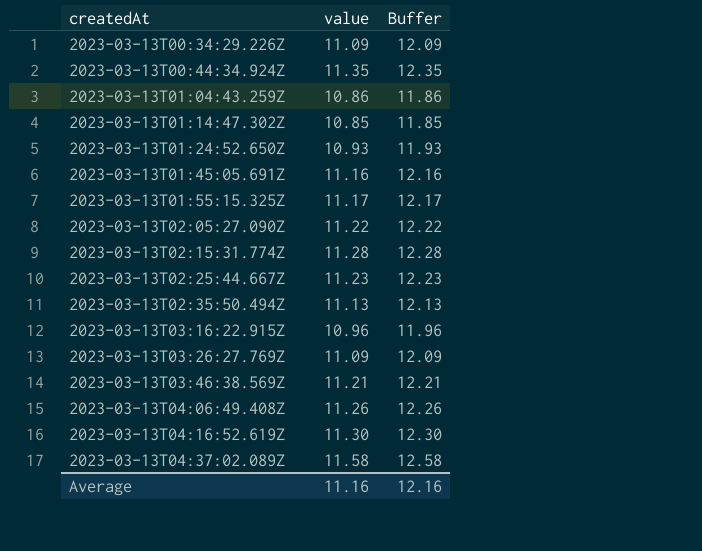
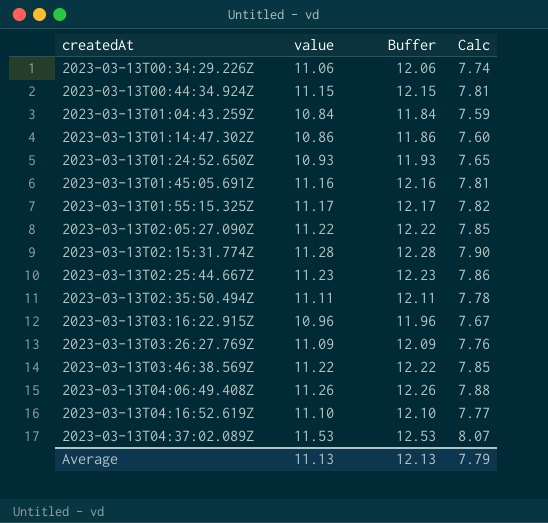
column Calc | formula: none -> [value] * 0.7
2023-03-13T00:34:29.226Z | value: 11.09 -> 11.06
2023-03-13T00:34:29.226Z | Buffer: 12.09 -> 12.06
2023-03-13T00:44:34.924Z | value: 11.35 -> 11.15
2023-03-13T00:44:34.924Z | Buffer: 12.35 -> 12.15
2023-03-13T01:04:43.259Z | value: 10.86 -> 10.84
2023-03-13T01:04:43.259Z | Buffer: 11.86 -> 11.84
2023-03-13T01:14:47.302Z | value: 10.85 -> 10.86
2023-03-13T01:14:47.302Z | Buffer: 11.85 -> 11.86
2023-03-13T02:35:50.494Z | value: 11.13 -> 11.11
2023-03-13T02:35:50.494Z | Buffer: 12.13 -> 12.11
2023-03-13T03:46:38.569Z | value: 11.21 -> 11.22
2023-03-13T03:46:38.569Z | Buffer: 12.21 -> 12.22
2023-03-13T04:16:52.619Z | value: 11.30 -> 11.10
2023-03-13T04:16:52.619Z | Buffer: 12.30 -> 12.10
2023-03-13T04:37:02.089Z | value: 11.58 -> 11.53
2023-03-13T04:37:02.089Z | Buffer: 12.58 -> 12.53
Average | value: 11.16 -> 11.13
Average | Buffer: 12.16 -> 12.13

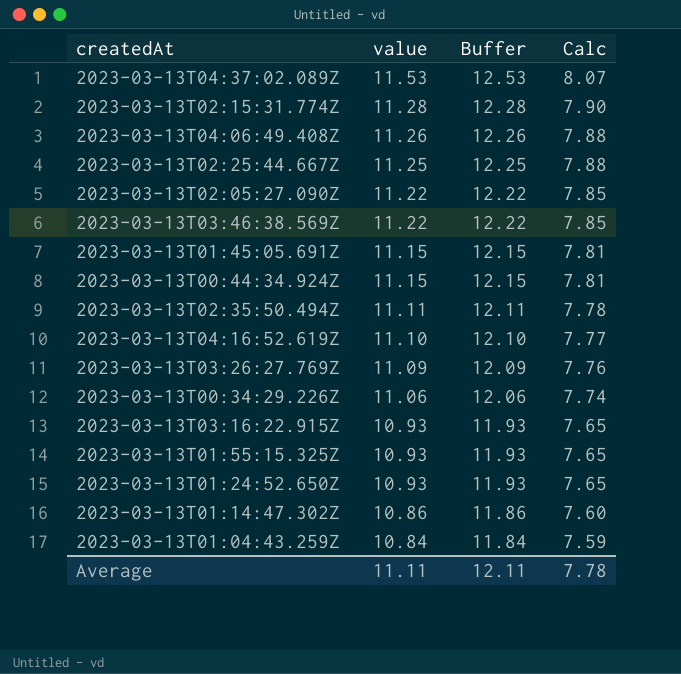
row order: createdAt ascending -> value descending
2023-03-13T02:25:44.667Z | value: 11.23 -> 11.25
2023-03-13T02:25:44.667Z | Buffer: 12.23 -> 12.25
2023-03-13T02:25:44.667Z | Calc: 7.86 -> 7.88
2023-03-13T01:45:05.691Z | value: 11.16 -> 11.15
2023-03-13T01:45:05.691Z | Buffer: 12.16 -> 12.15
2023-03-13T03:16:22.915Z | value: 10.96 -> 10.93
2023-03-13T03:16:22.915Z | Buffer: 11.96 -> 11.93
2023-03-13T03:16:22.915Z | Calc: 7.67 -> 7.65
2023-03-13T01:55:15.325Z | value: 11.17 -> 10.93
2023-03-13T01:55:15.325Z | Buffer: 12.17 -> 11.93
2023-03-13T01:55:15.325Z | Calc: 7.82 -> 7.65
Average | value: 11.13 -> 11.11
Average | Buffer: 12.13 -> 12.11
Average | Calc: 7.79 -> 7.78

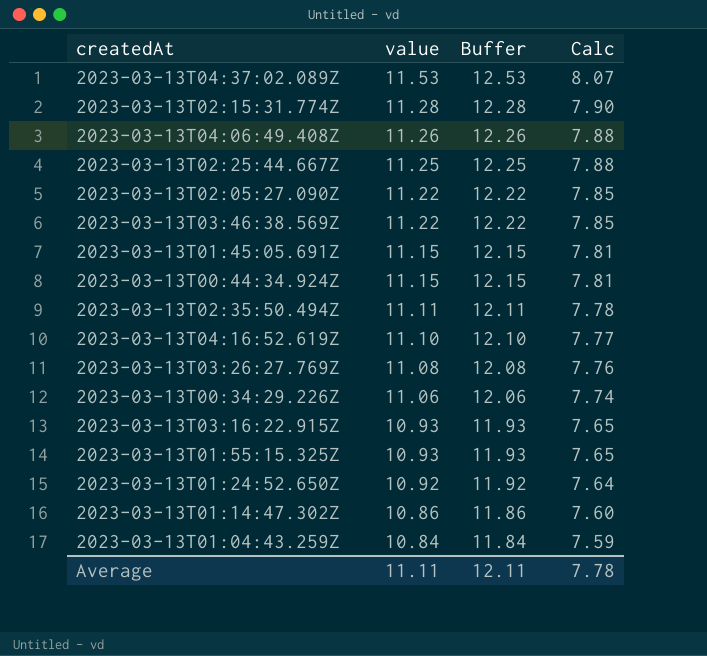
2023-03-13T03:26:27.769Z | value: 11.09 -> 11.08
2023-03-13T03:26:27.769Z | Buffer: 12.09 -> 12.08
2023-03-13T01:24:52.650Z | value: 10.93 -> 10.92
2023-03-13T01:24:52.650Z | Buffer: 11.93 -> 11.92
2023-03-13T01:24:52.650Z | Calc: 7.65 -> 7.64

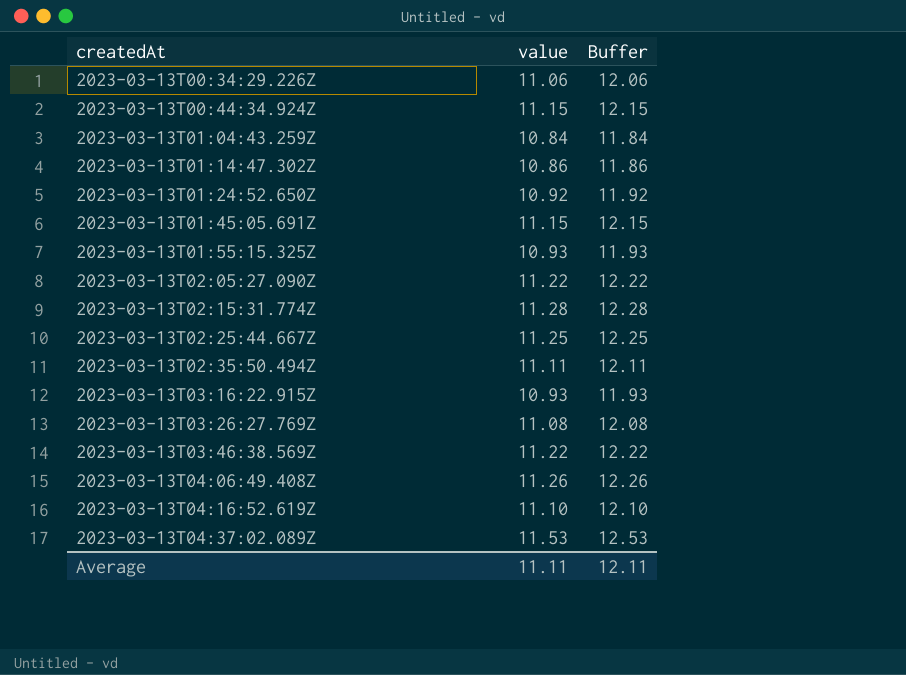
row order: value descending -> createdAt ascending
column Calc | formula: [value] * 0.7 -> none

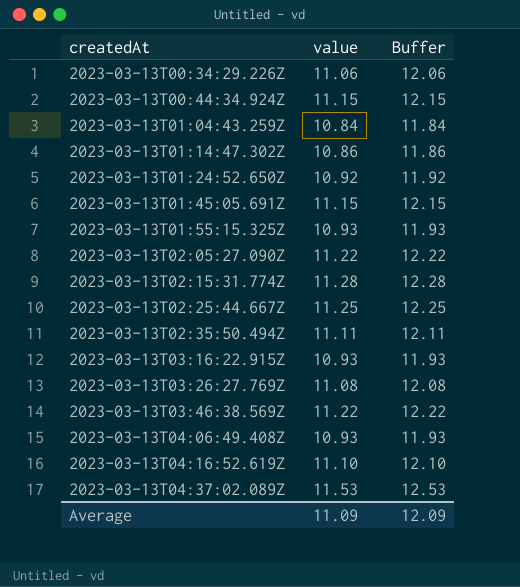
2023-03-13T04:06:49.408Z | value: 11.26 -> 10.93
2023-03-13T04:06:49.408Z | Buffer: 12.26 -> 11.93
Average | value: 11.11 -> 11.09
Average | Buffer: 12.11 -> 12.09

